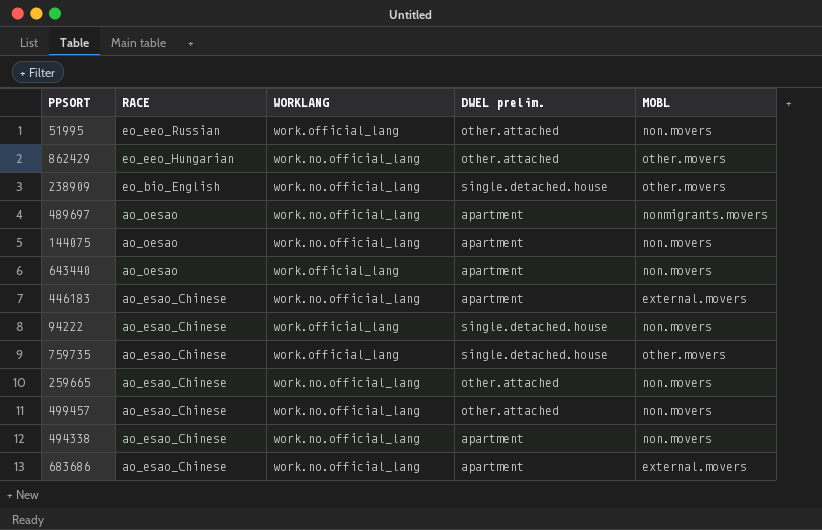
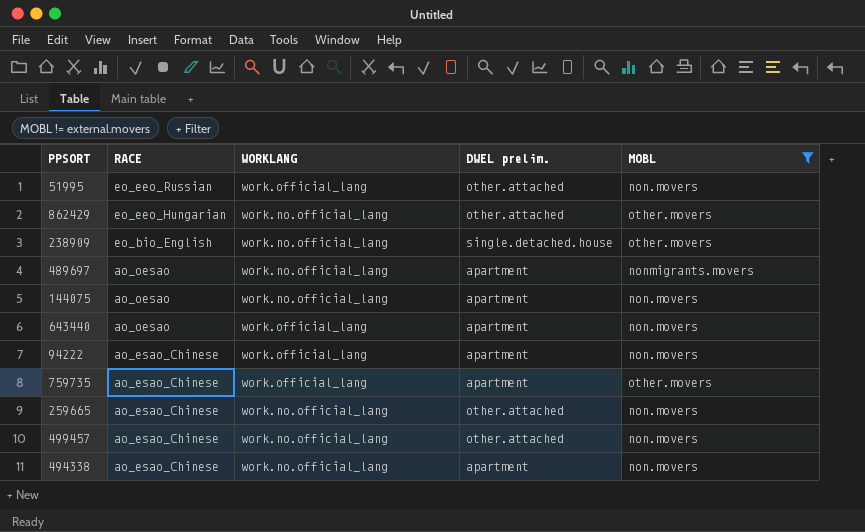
filter: none -> MOBL != external.movers
94222 | DWEL prelim.: single.detached.house -> apartment
759735 | DWEL prelim.: single.detached.house -> apartment

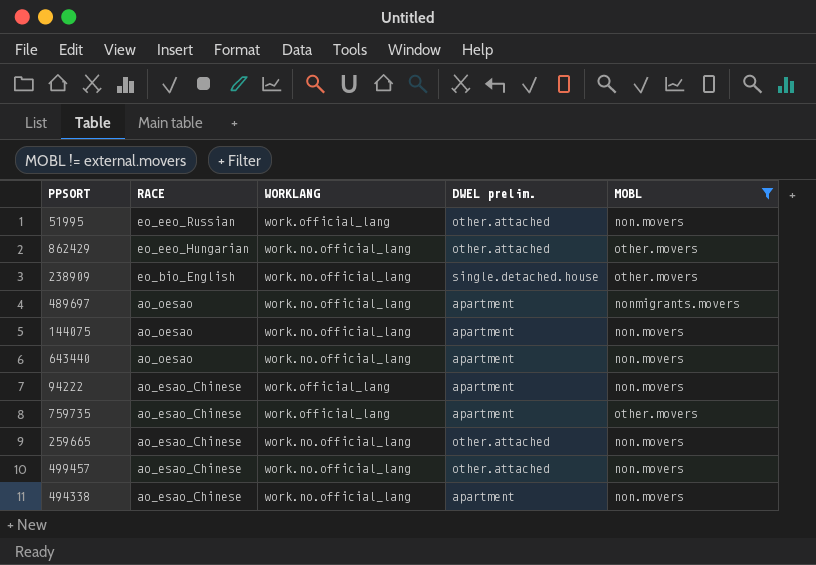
643440 | WORKLANG: work.official_lang -> work.no.official_lang

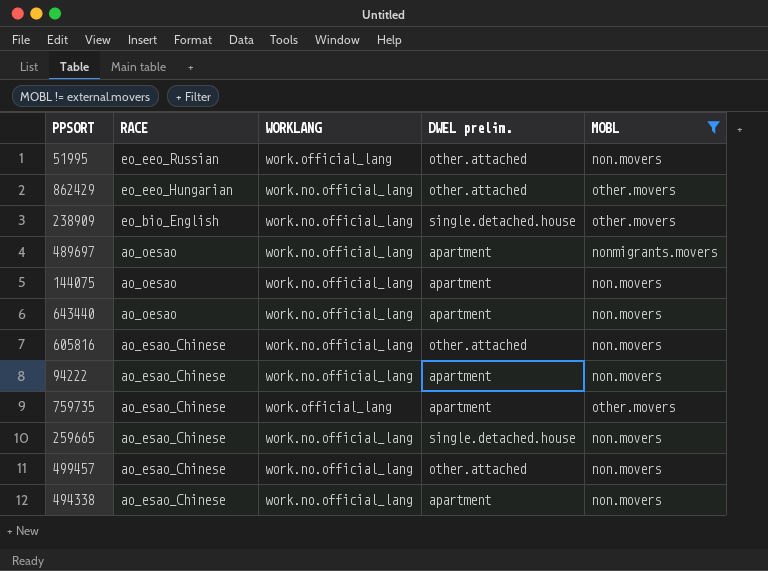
row 605816: none -> ao_esao_Chinese | work.no.official_lang | other.attached | non.movers
94222 | WORKLANG: work.official_lang -> work.no.official_lang
259665 | DWEL prelim.: other.attached -> single.detached.house

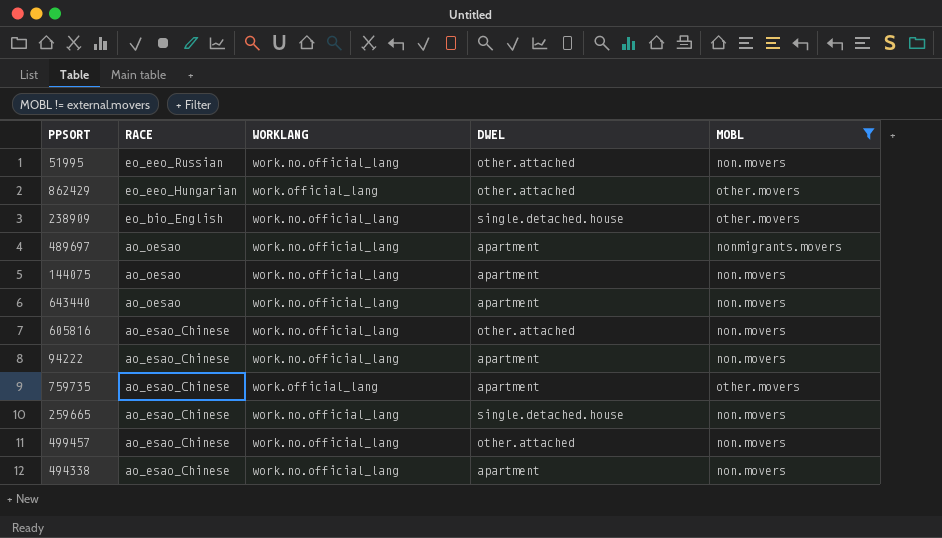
column name: DWEL prelim. -> DWEL
51995 | WORKLANG: work.official_lang -> work.no.official_lang
862429 | WORKLANG: work.no.official_lang -> work.official_lang

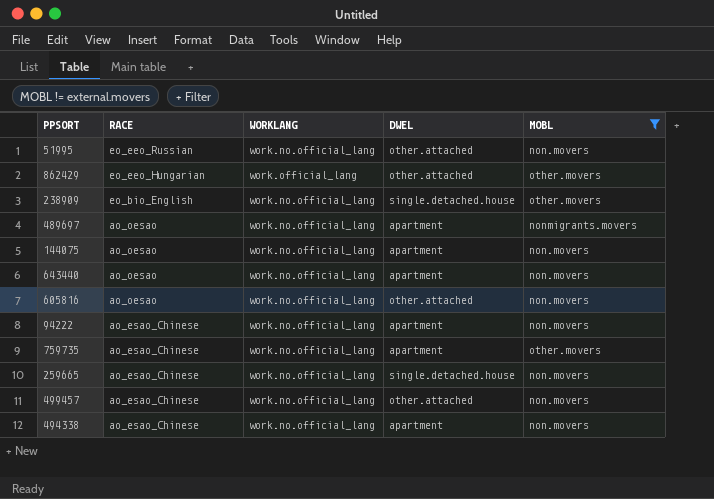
605816 | RACE: ao_esao_Chinese -> ao_oesao
759735 | WORKLANG: work.official_lang -> work.no.official_lang

